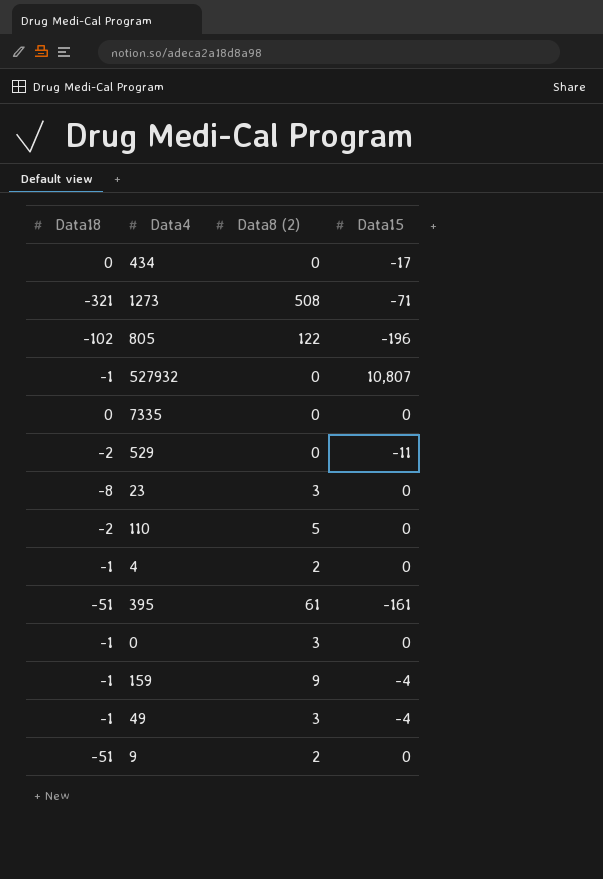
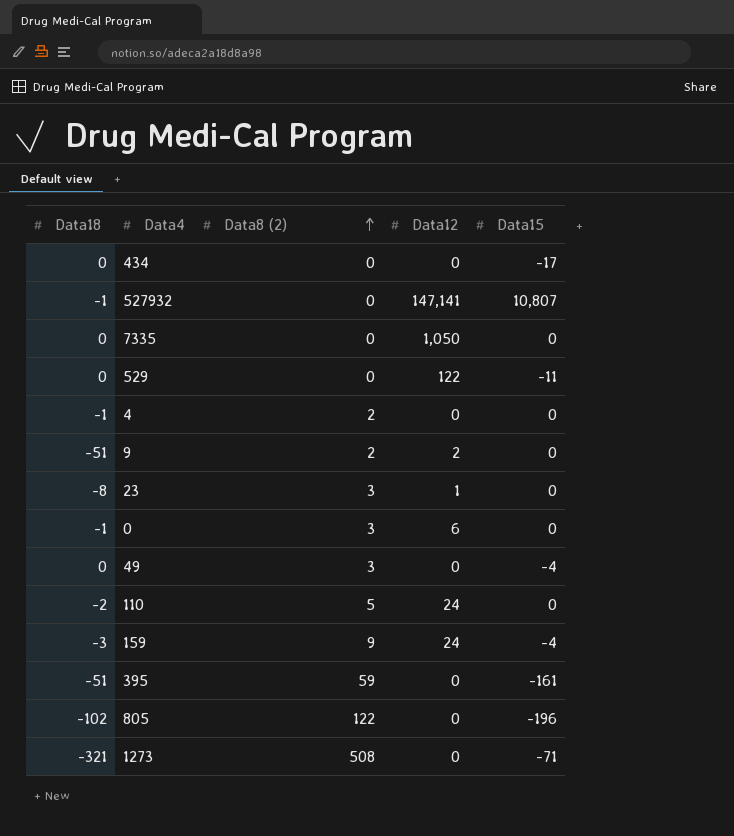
row order: none -> Data8 (2) ascending
column Data12 | position: none -> 4
529 | Data18: -2 -> 0
49 | Data18: -1 -> 0
159 | Data18: -1 -> -3
395 | Data8 (2): 61 -> 59

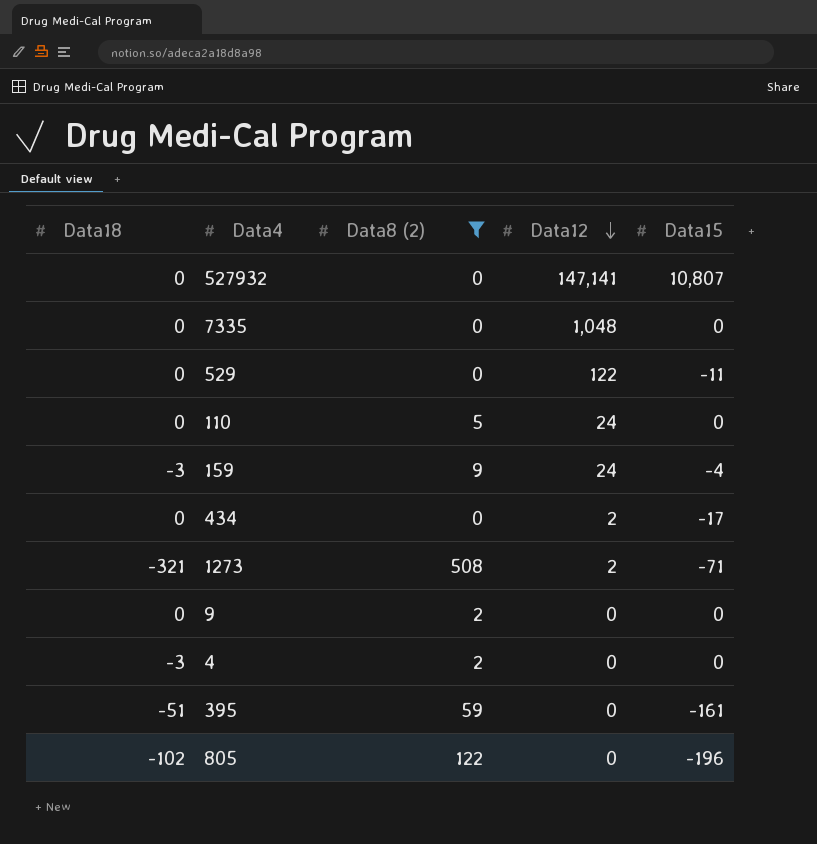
filter: none -> Data8 (2) != 3
row order: Data8 (2) ascending -> Data12 descending
527932 | Data18: -1 -> 0
7335 | Data12: 1,050 -> 1,048
110 | Data18: -2 -> 0
434 | Data12: 0 -> 2
1273 | Data12: 0 -> 2
9 | Data18: -51 -> 0
9 | Data12: 2 -> 0
4 | Data18: -1 -> -3

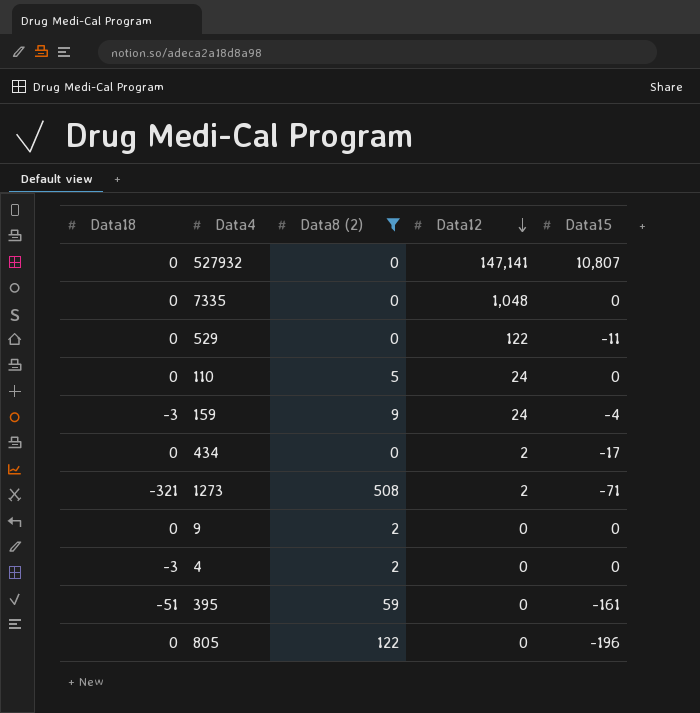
805 | Data18: -102 -> 0

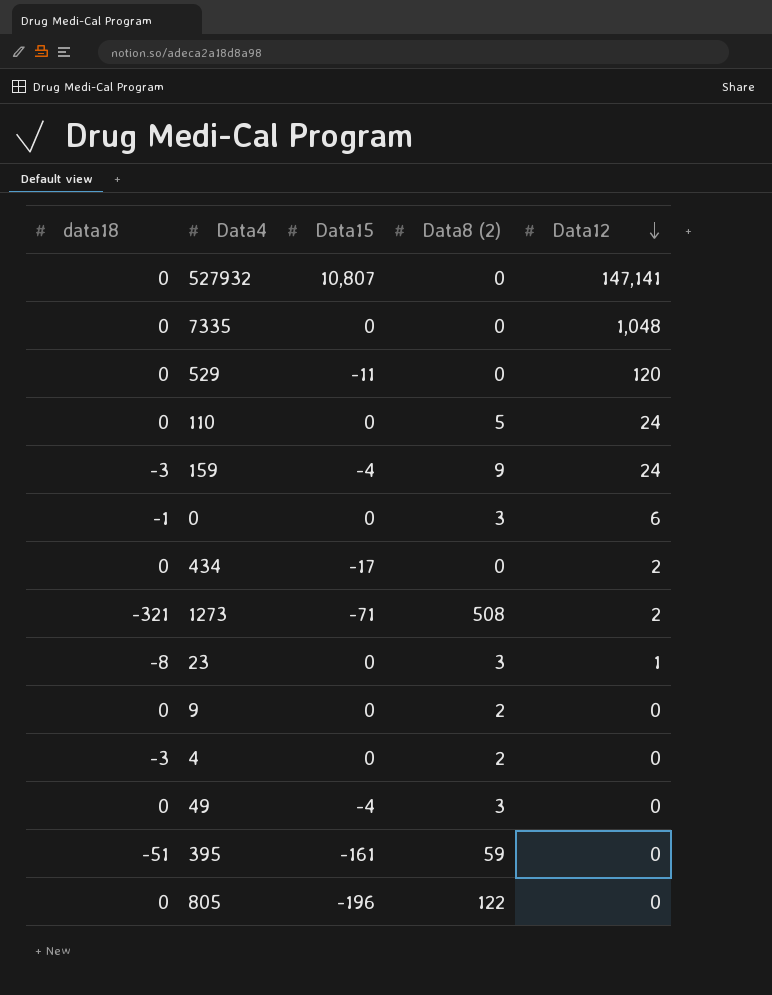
filter: Data8 (2) != 3 -> none
column name: Data18 -> data18
column Data15 | position: 5 -> 3
529 | Data12: 122 -> 120

